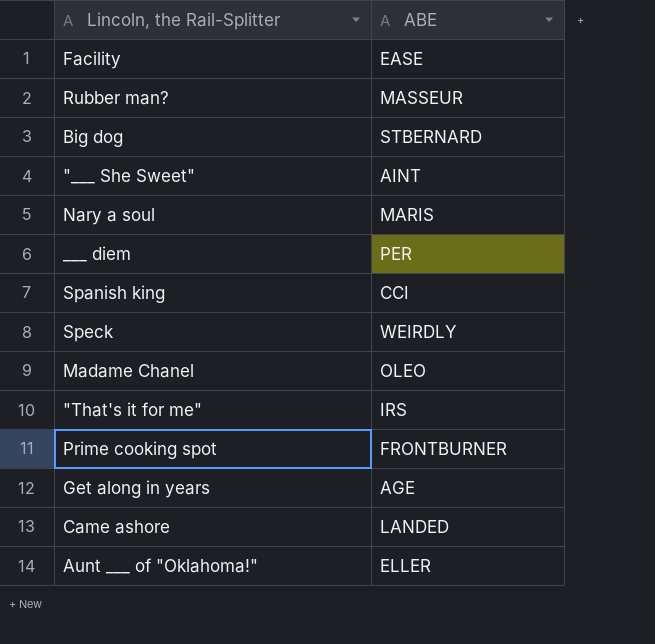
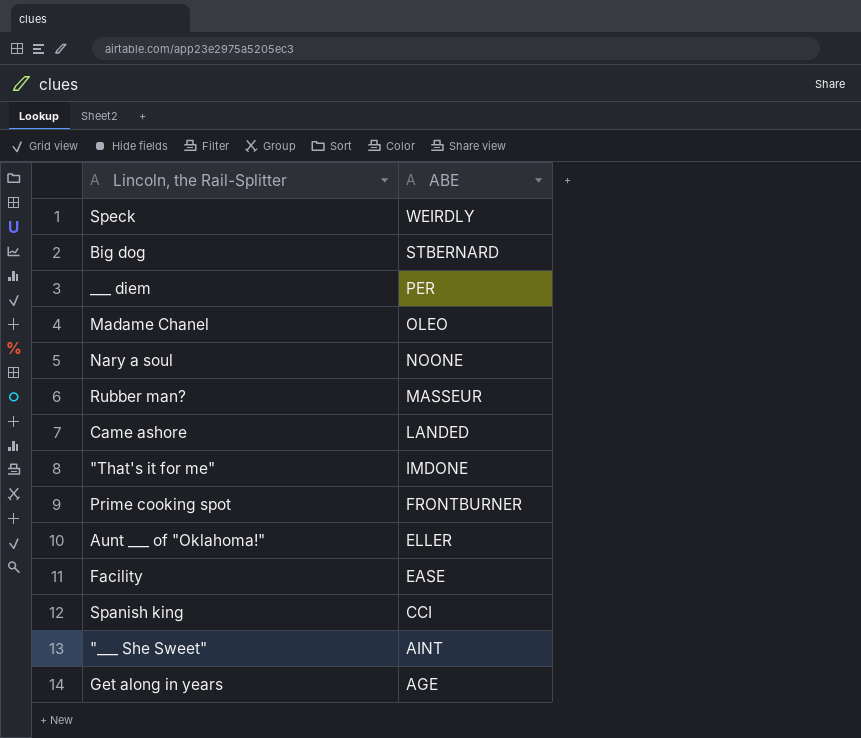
row order: none -> ABE descending
Nary a soul | ABE: MARIS -> NOONE
"That's it for me" | ABE: IRS -> IMDONE

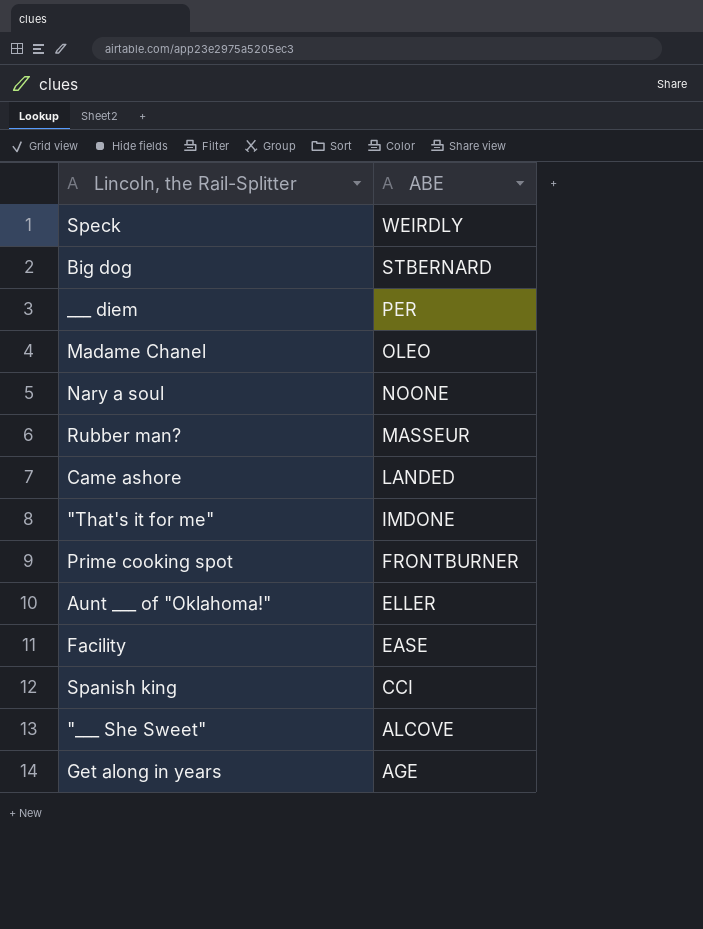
"___ She Sweet" | ABE: AINT -> ALCOVE

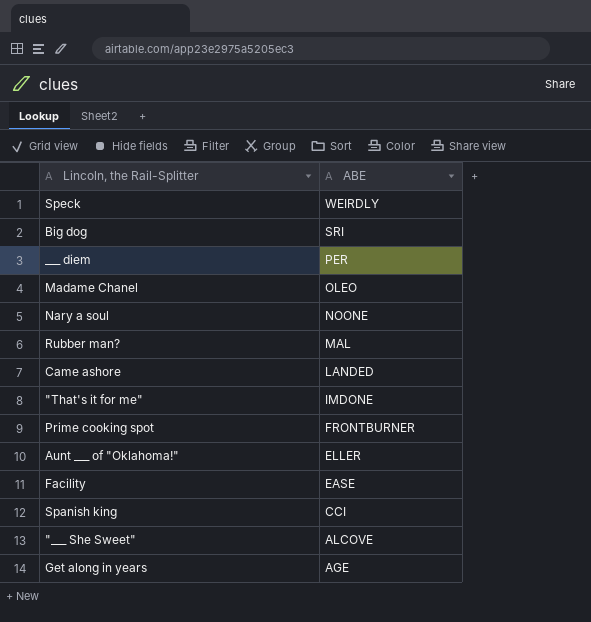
Big dog | ABE: STBERNARD -> SRI
Rubber man? | ABE: MASSEUR -> MAL

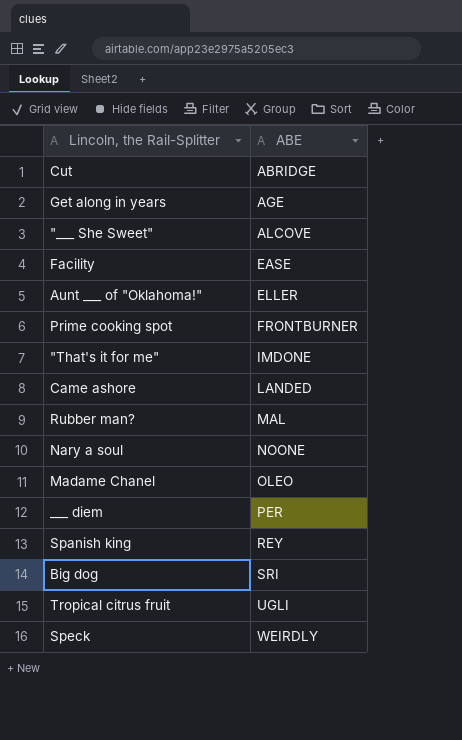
row order: ABE descending -> ABE ascending
row Cut: none -> ABRIDGE
Spanish king | ABE: CCI -> REY
row Tropical citrus fruit: none -> UGLI

